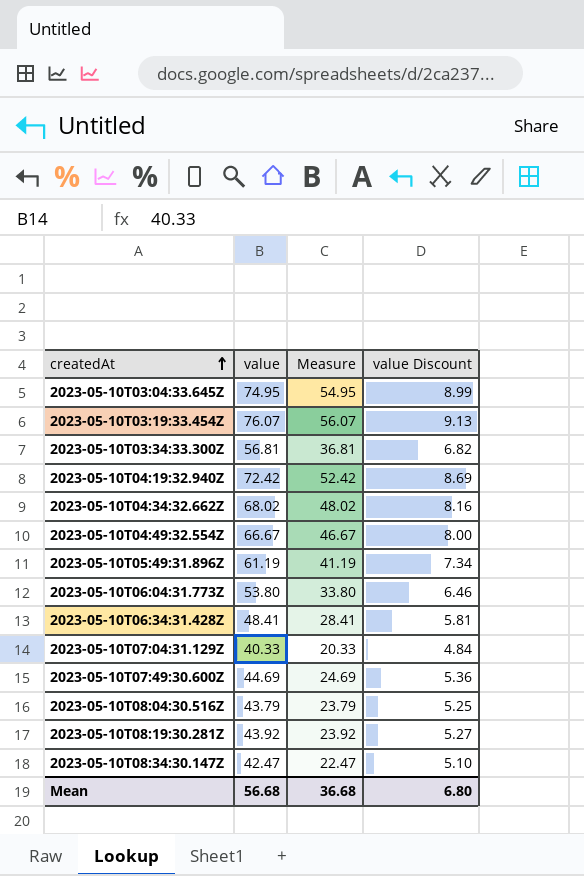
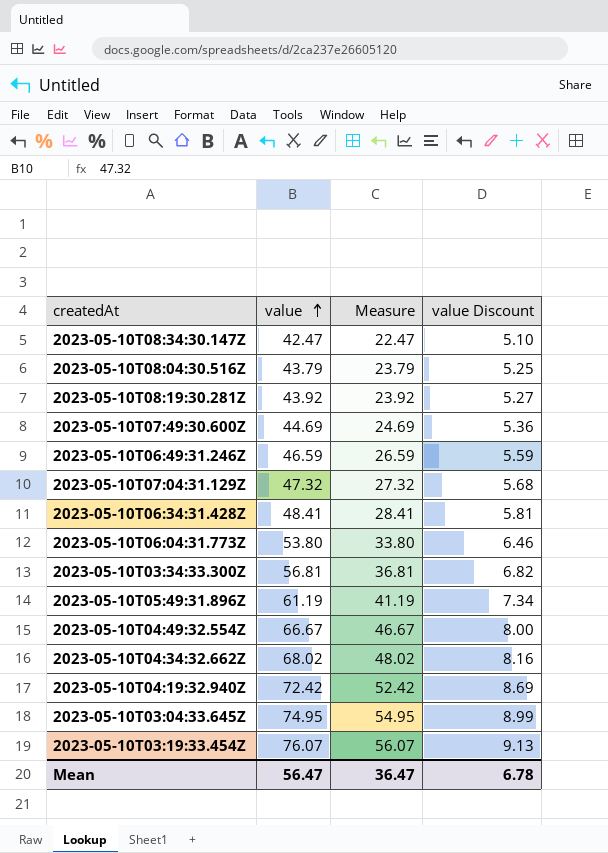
row order: createdAt ascending -> value ascending
row 2023-05-10T06:49:31.246Z: none -> 46.59 | 26.59 | 5.59
2023-05-10T07:04:31.129Z | value: 40.33 -> 47.32
2023-05-10T07:04:31.129Z | Measure: 20.33 -> 27.32
2023-05-10T07:04:31.129Z | value Discount: 4.84 -> 5.68
Mean | value: 56.68 -> 56.47
Mean | Measure: 36.68 -> 36.47
Mean | value Discount: 6.80 -> 6.78

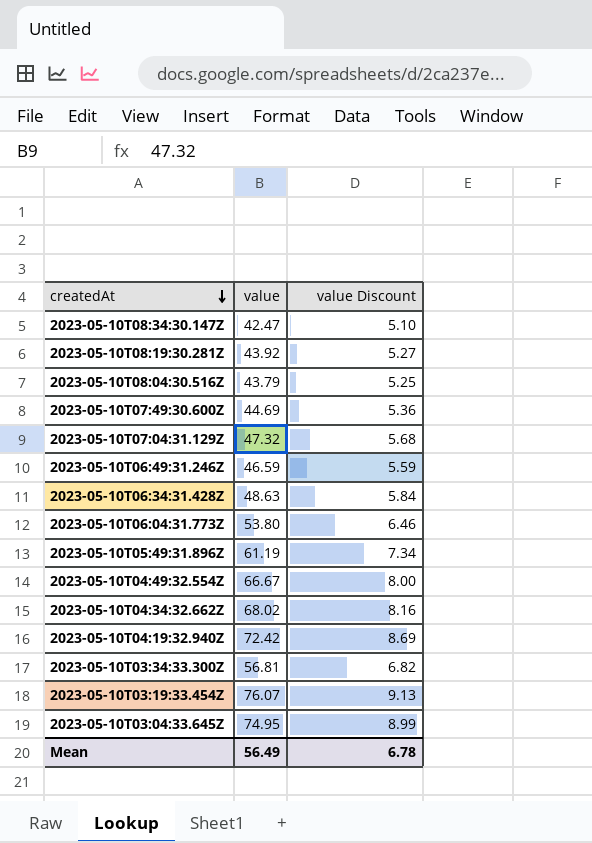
row order: value ascending -> createdAt descending
column Measure | formula: [value] - 20 -> none
2023-05-10T06:34:31.428Z | value: 48.41 -> 48.63
2023-05-10T06:34:31.428Z | value Discount: 5.81 -> 5.84
Mean | value: 56.47 -> 56.49

